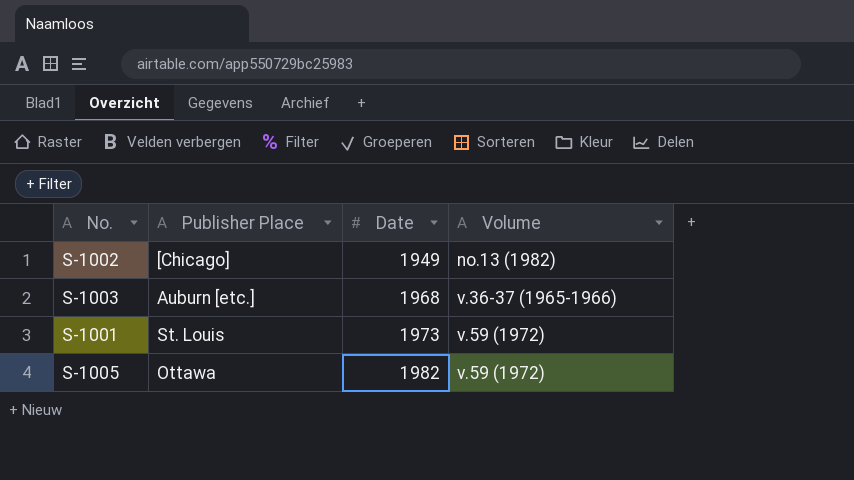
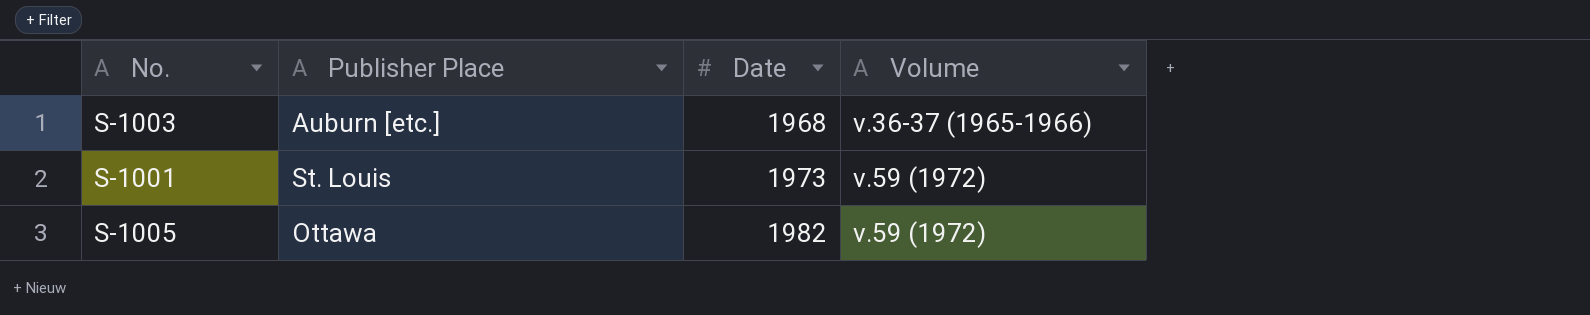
row S-1002: [Chicago] | 1949 | no.13 (1982) -> none

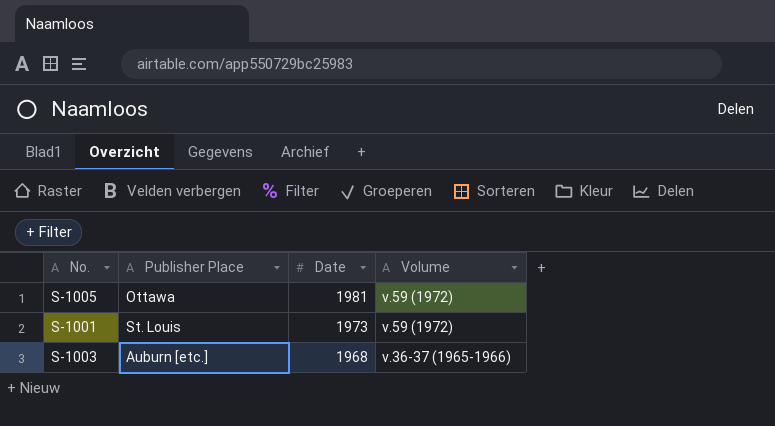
row order: Date ascending -> Date descending
S-1005 | Date: 1982 -> 1981

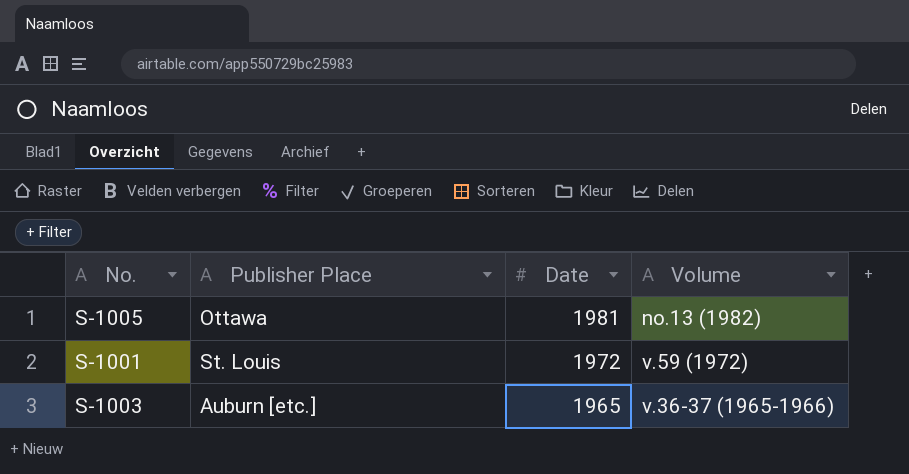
S-1005 | Volume: v.59 (1972) -> no.13 (1982)
S-1001 | Date: 1973 -> 1972
S-1003 | Date: 1968 -> 1965

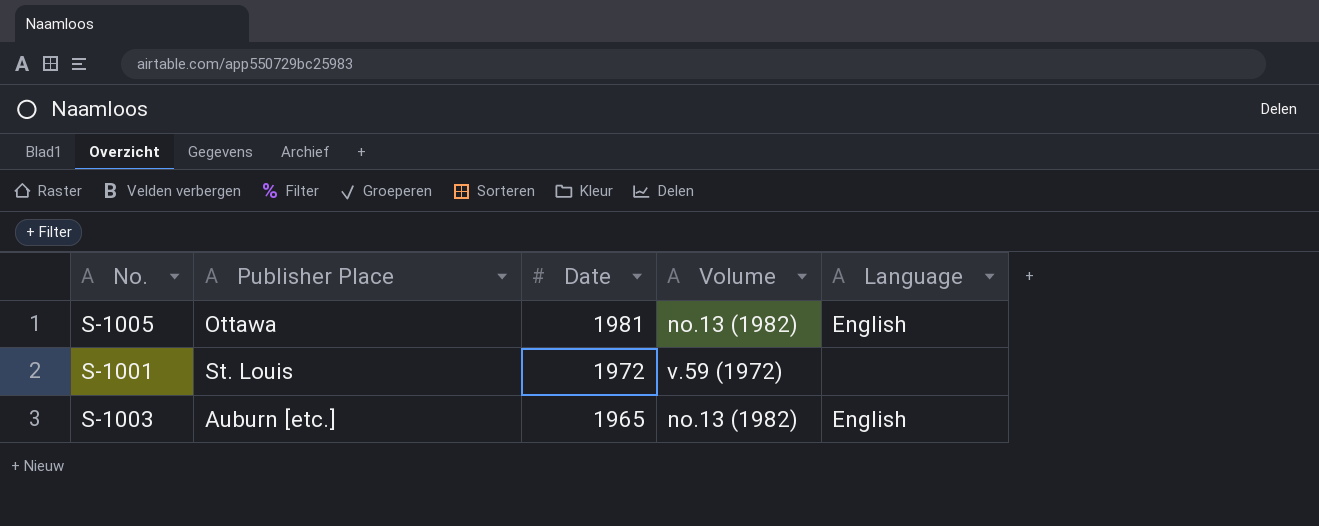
column Language | position: none -> 5
S-1003 | Volume: v.36-37 (1965-1966) -> no.13 (1982)

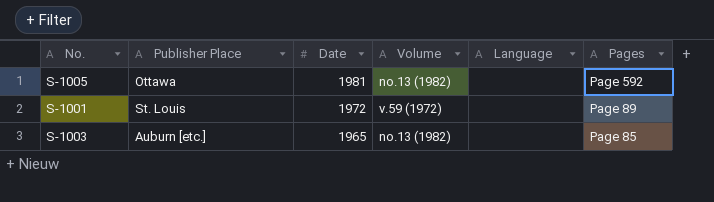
column Pages | position: none -> 6
S-1005 | Language: English -> none
S-1003 | Language: English -> none

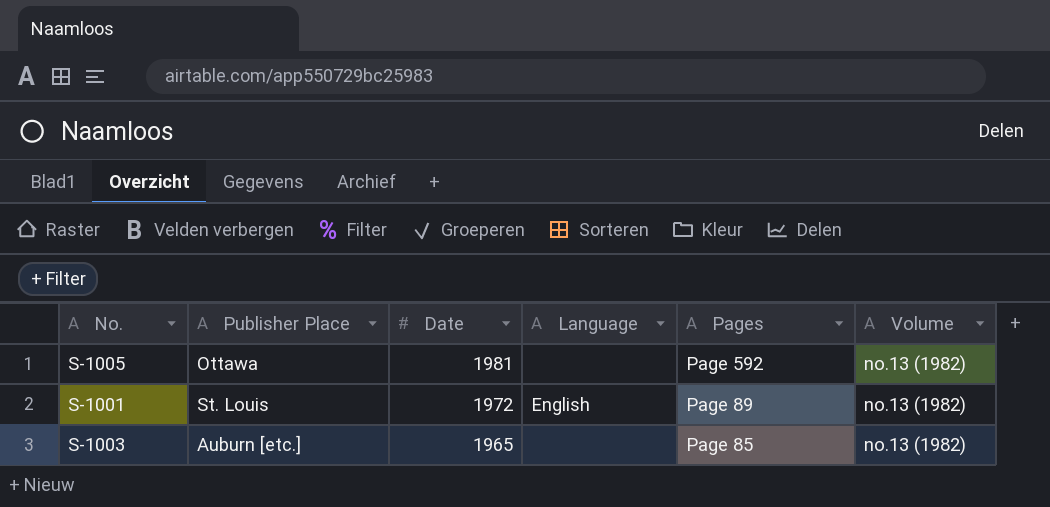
column Volume | position: 4 -> 6
S-1001 | Language: none -> English
S-1001 | Volume: v.59 (1972) -> no.13 (1982)

